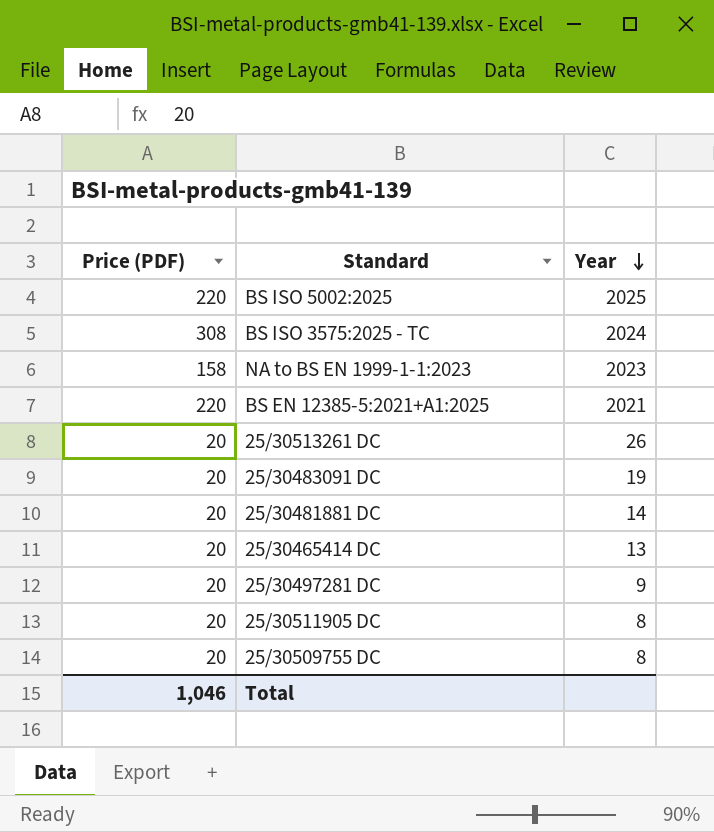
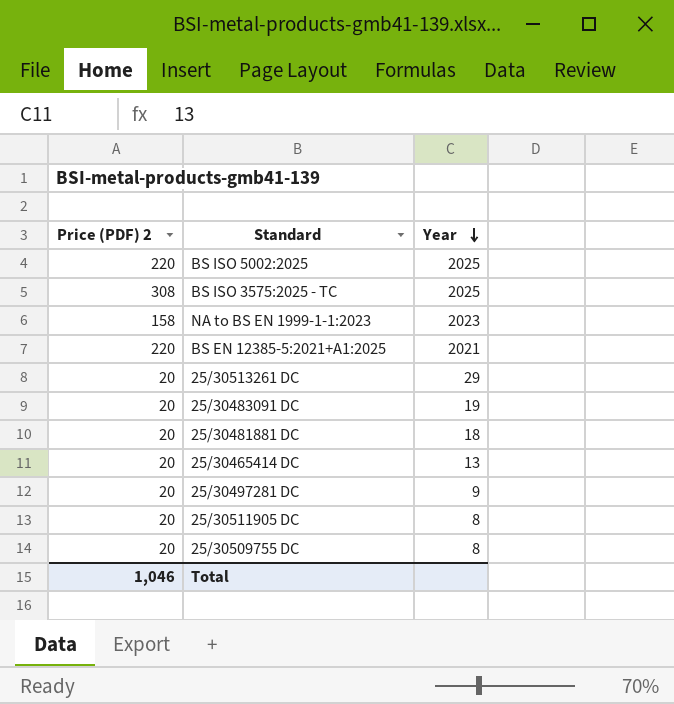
column name: Price (PDF) -> Price (PDF) 2
BS ISO 3575:2025 - TC | Year: 2024 -> 2025
25/30513261 DC | Year: 26 -> 29
25/30481881 DC | Year: 14 -> 18

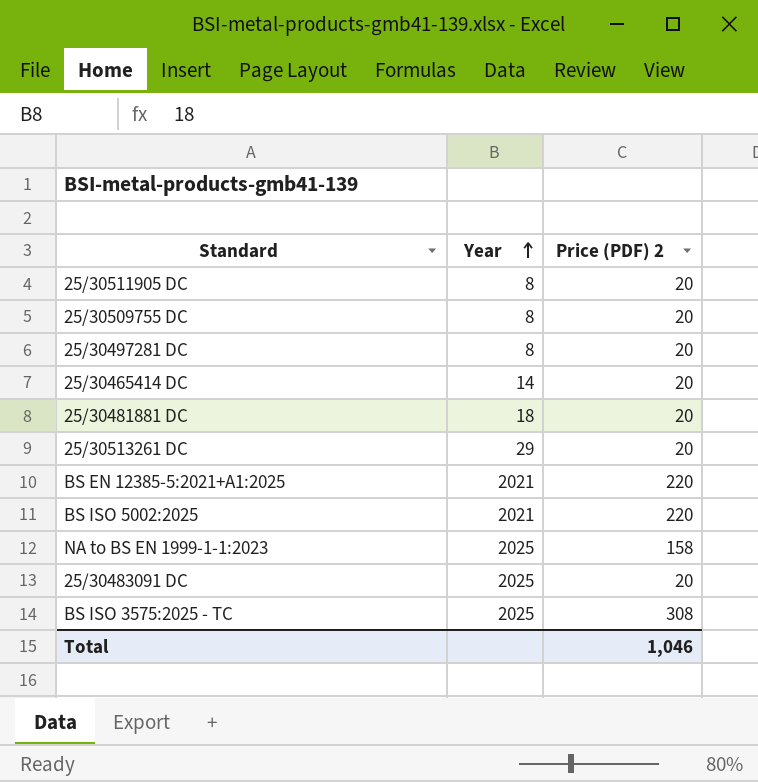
row order: Year descending -> Year ascending
column Price (PDF) 2 | position: 1 -> 3
25/30497281 DC | Year: 9 -> 8
25/30465414 DC | Year: 13 -> 14
BS ISO 5002:2025 | Year: 2025 -> 2021
NA to BS EN 1999-1-1:2023 | Year: 2023 -> 2025
25/30483091 DC | Year: 19 -> 2025

